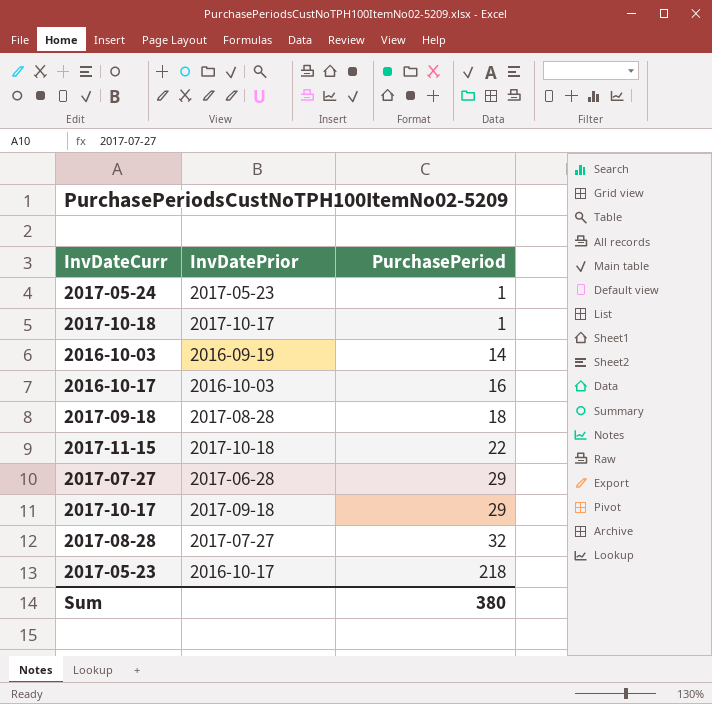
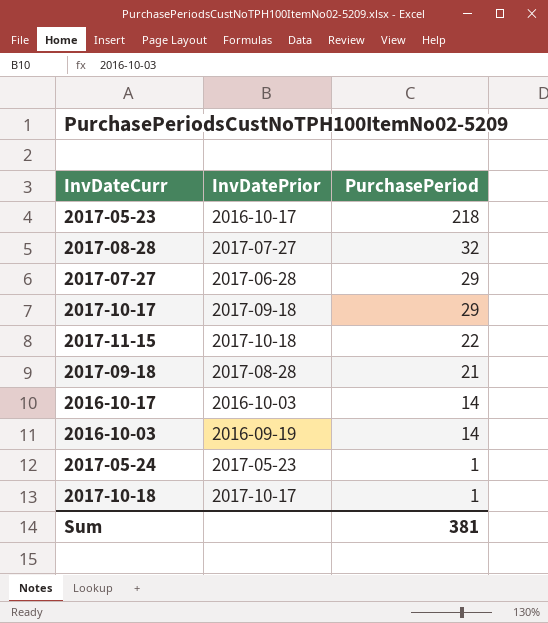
row order: PurchasePeriod ascending -> PurchasePeriod descending
2017-09-18 | PurchasePeriod: 18 -> 21
2016-10-17 | PurchasePeriod: 16 -> 14
Sum | PurchasePeriod: 380 -> 381

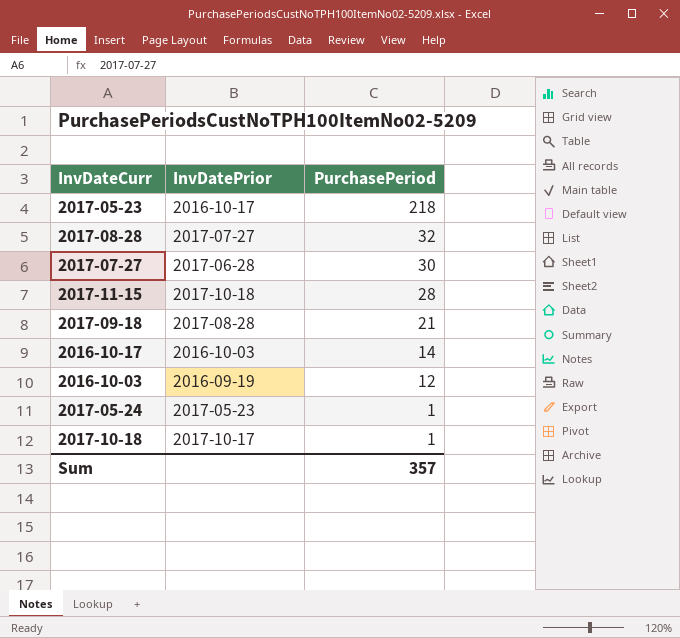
row 2017-10-17: 2017-09-18 | 29 -> none
2017-07-27 | PurchasePeriod: 29 -> 30
2017-11-15 | PurchasePeriod: 22 -> 28
2016-10-03 | PurchasePeriod: 14 -> 12
Sum | PurchasePeriod: 381 -> 357

